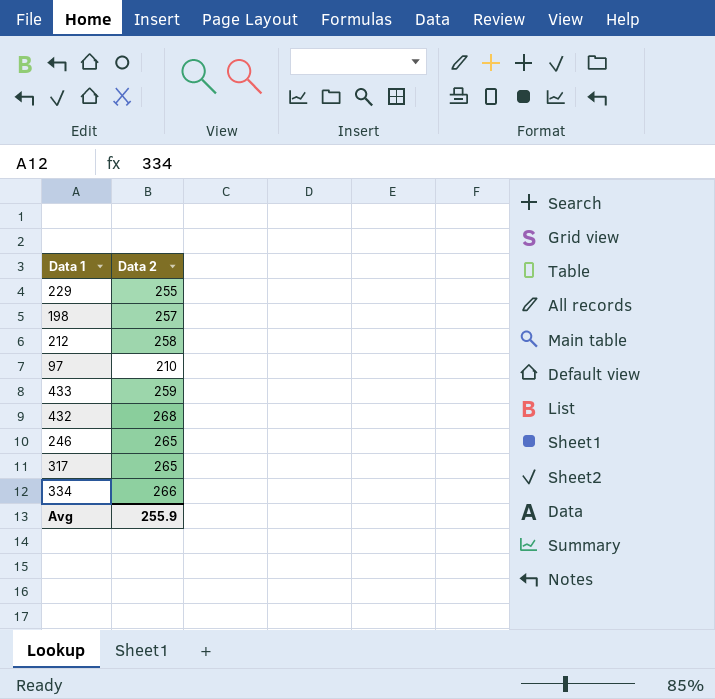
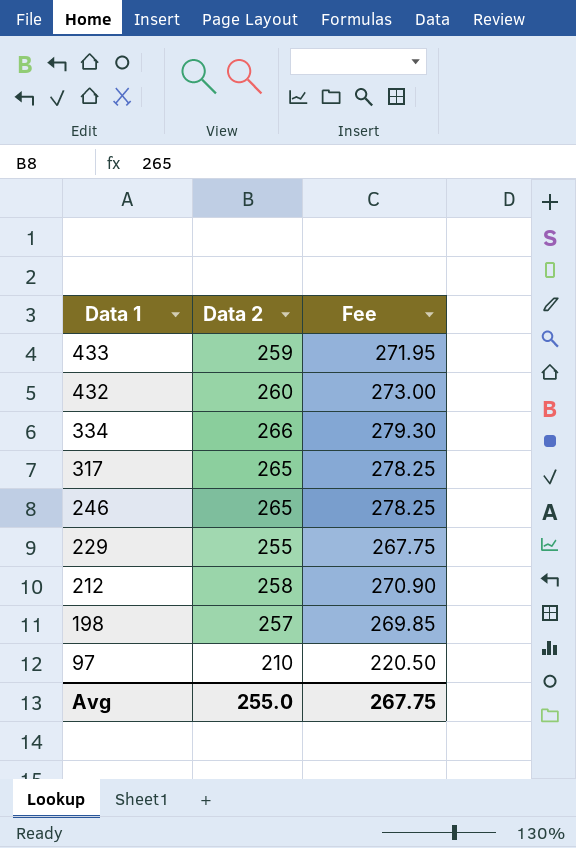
row order: none -> Data 1 descending
column Fee | formula: none -> [Data 2] * 1.05
432 | Data 2: 268 -> 260
Avg | Data 2: 255.9 -> 255.0

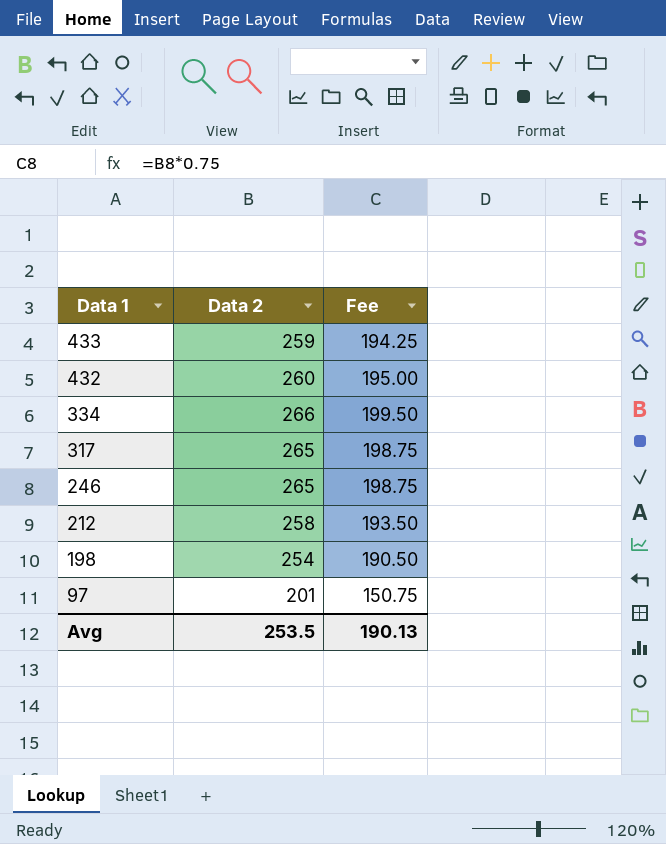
column Fee | formula: [Data 2] * 1.05 -> [Data 2] * 0.75
row 229: 255 | 267.75 -> none
198 | Data 2: 257 -> 254
97 | Data 2: 210 -> 201
Avg | Data 2: 255.0 -> 253.5
Avg | Fee: 267.75 -> 190.13

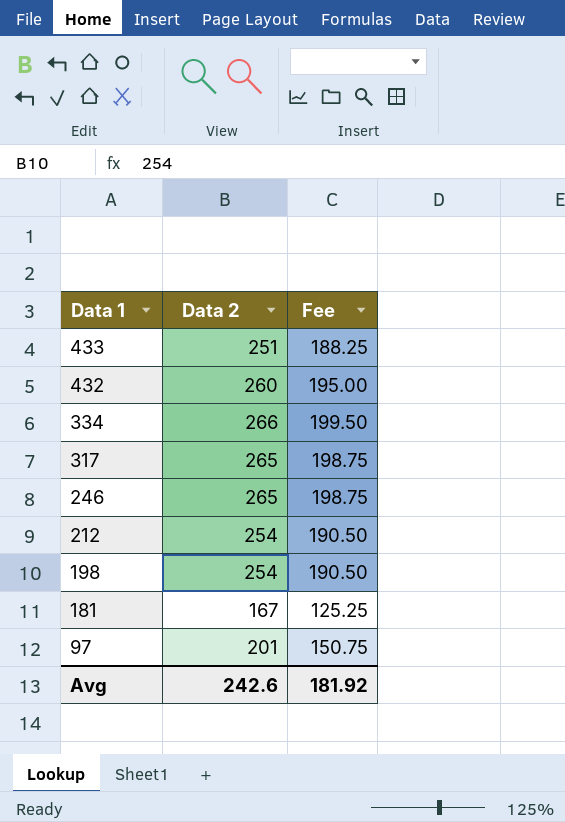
433 | Data 2: 259 -> 251
433 | Fee: 194.25 -> 188.25
212 | Data 2: 258 -> 254
212 | Fee: 193.50 -> 190.50
row 181: none -> 167 | 125.25
Avg | Data 2: 253.5 -> 242.6
Avg | Fee: 190.13 -> 181.92

